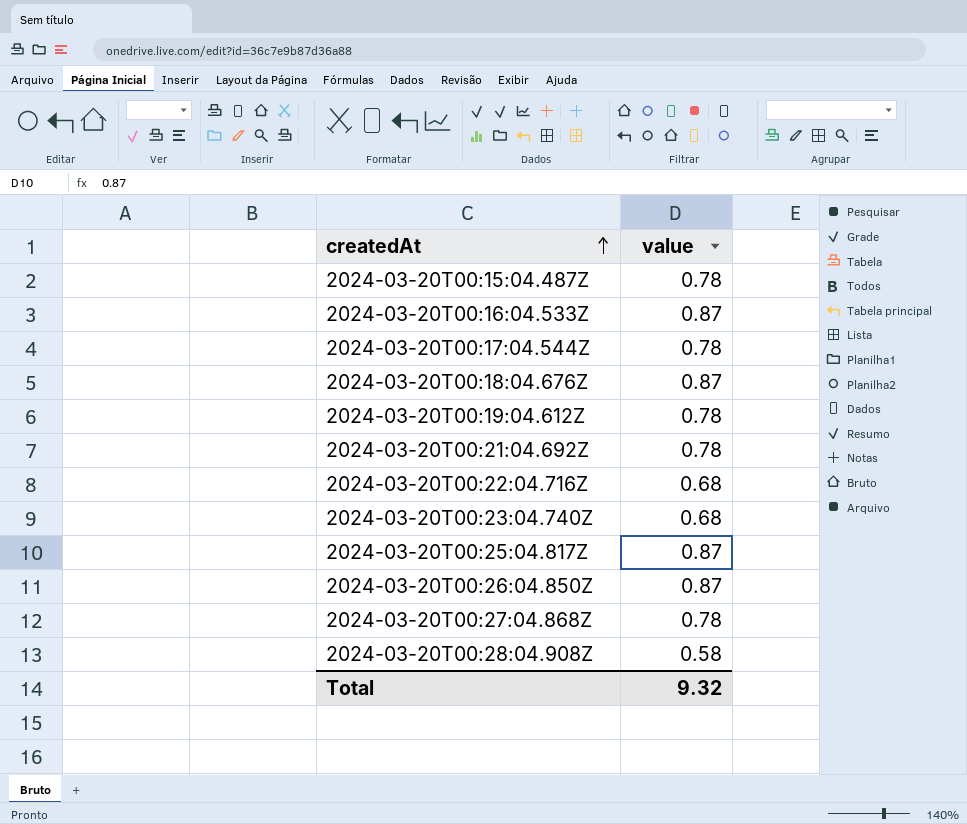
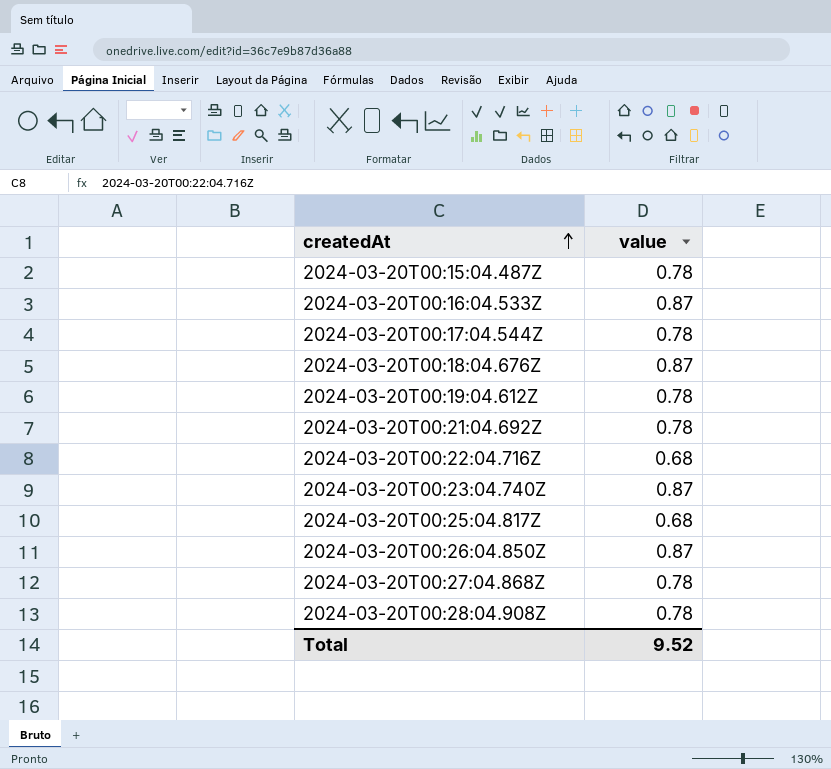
2024-03-20T00:23:04.740Z | value: 0.68 -> 0.87
2024-03-20T00:25:04.817Z | value: 0.87 -> 0.68
2024-03-20T00:28:04.908Z | value: 0.58 -> 0.78
Total | value: 9.32 -> 9.52

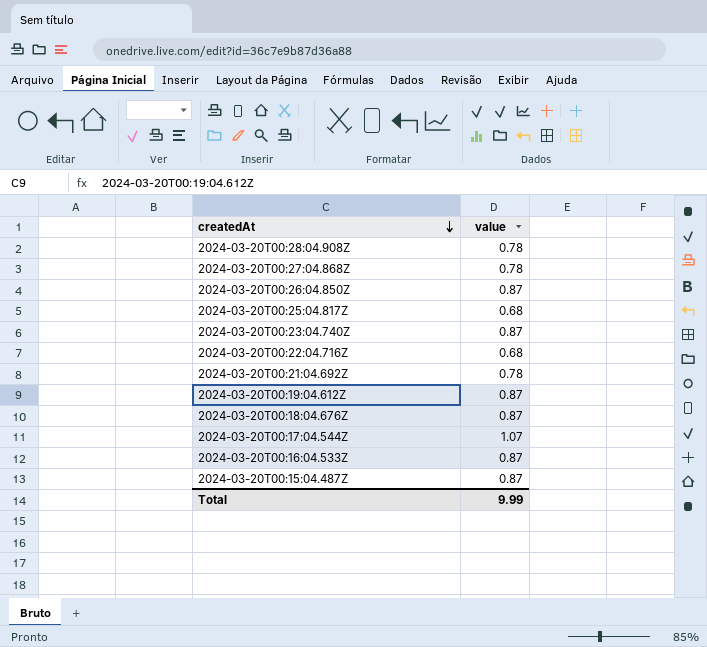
row order: createdAt ascending -> createdAt descending
2024-03-20T00:19:04.612Z | value: 0.78 -> 0.87
2024-03-20T00:17:04.544Z | value: 0.78 -> 1.07
2024-03-20T00:15:04.487Z | value: 0.78 -> 0.87
Total | value: 9.52 -> 9.99

